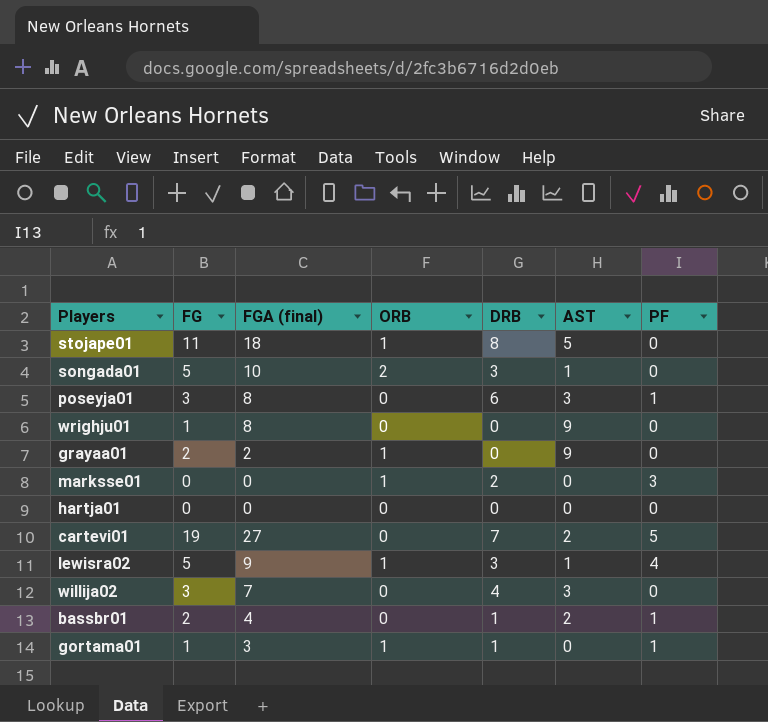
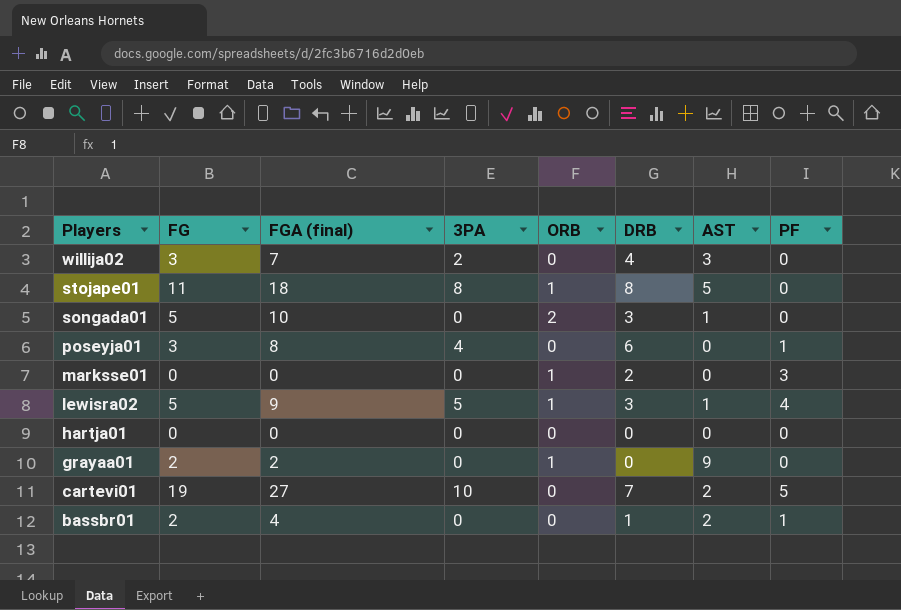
row order: none -> Players descending
column 3PA | position: none -> 4
row wrighju01: 1 | 8 | 0 | 0 | 9 | 0 -> none
row gortama01: 1 | 3 | 1 | 1 | 0 | 1 -> none
poseyja01 | AST: 3 -> 0

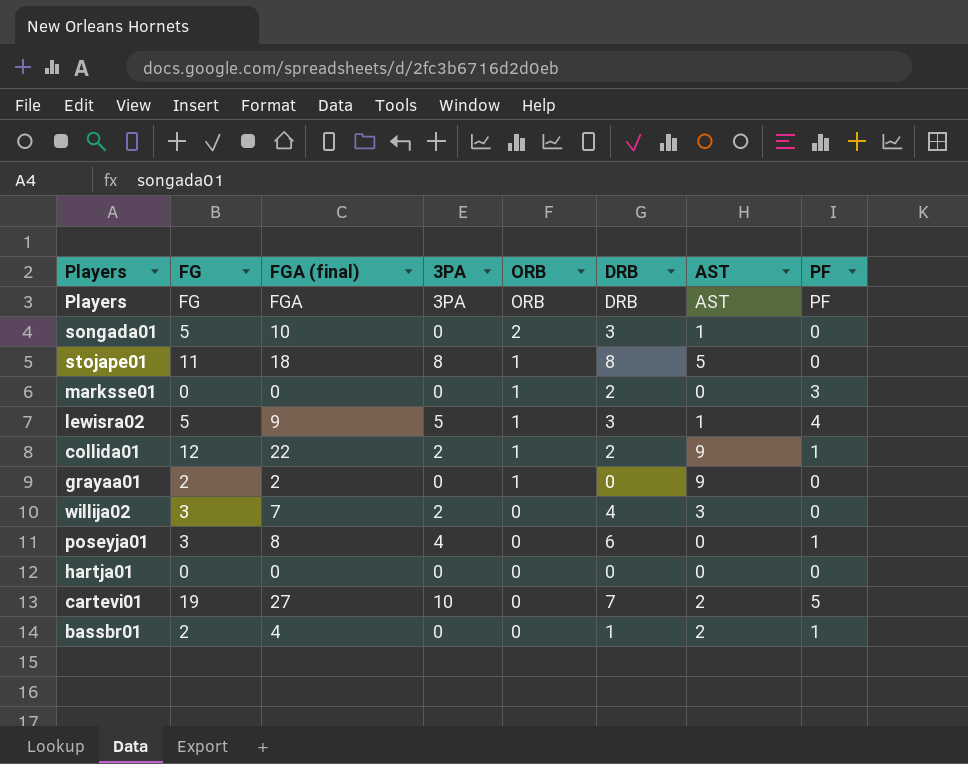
row order: Players descending -> ORB descending
row Players: none -> FG | FGA | 3PA | ORB | DRB | AST | PF
row collida01: none -> 12 | 22 | 2 | 1 | 2 | 9 | 1

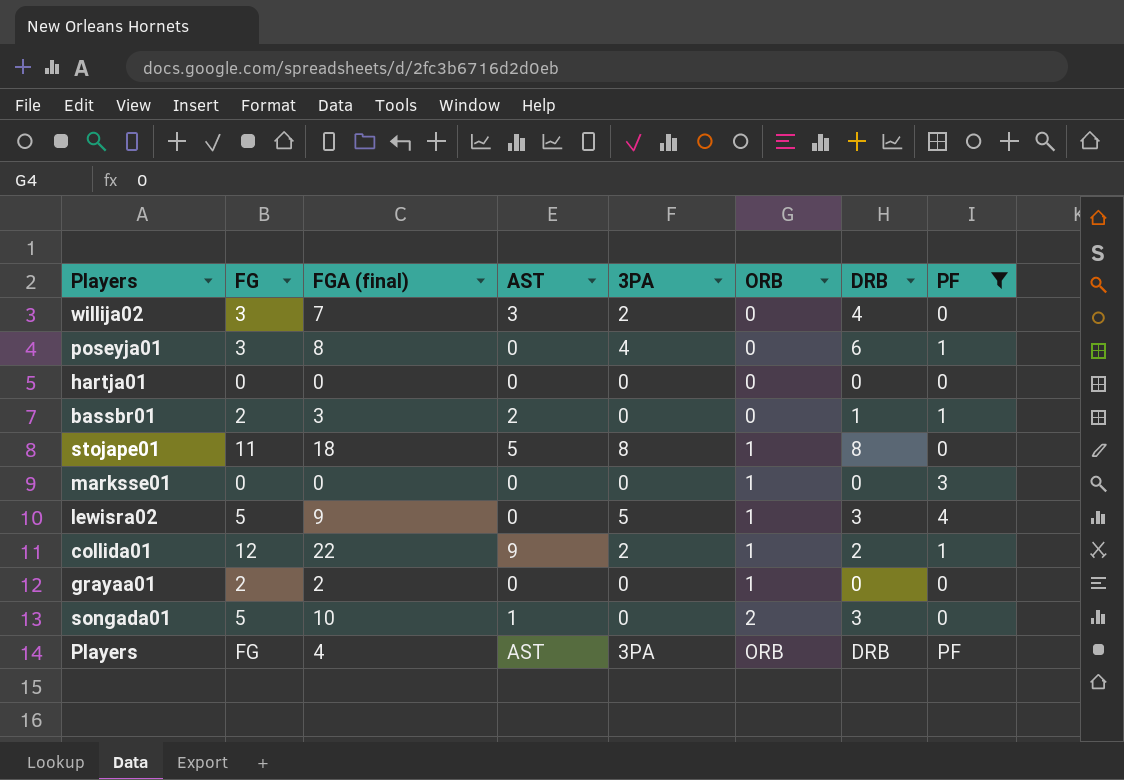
filter: none -> PF != 5
row order: ORB descending -> ORB ascending
column AST | position: 7 -> 4
bassbr01 | FGA (final): 4 -> 3
marksse01 | DRB: 2 -> 0
lewisra02 | AST: 1 -> 0
grayaa01 | AST: 9 -> 0
Players | FGA (final): FGA -> 4

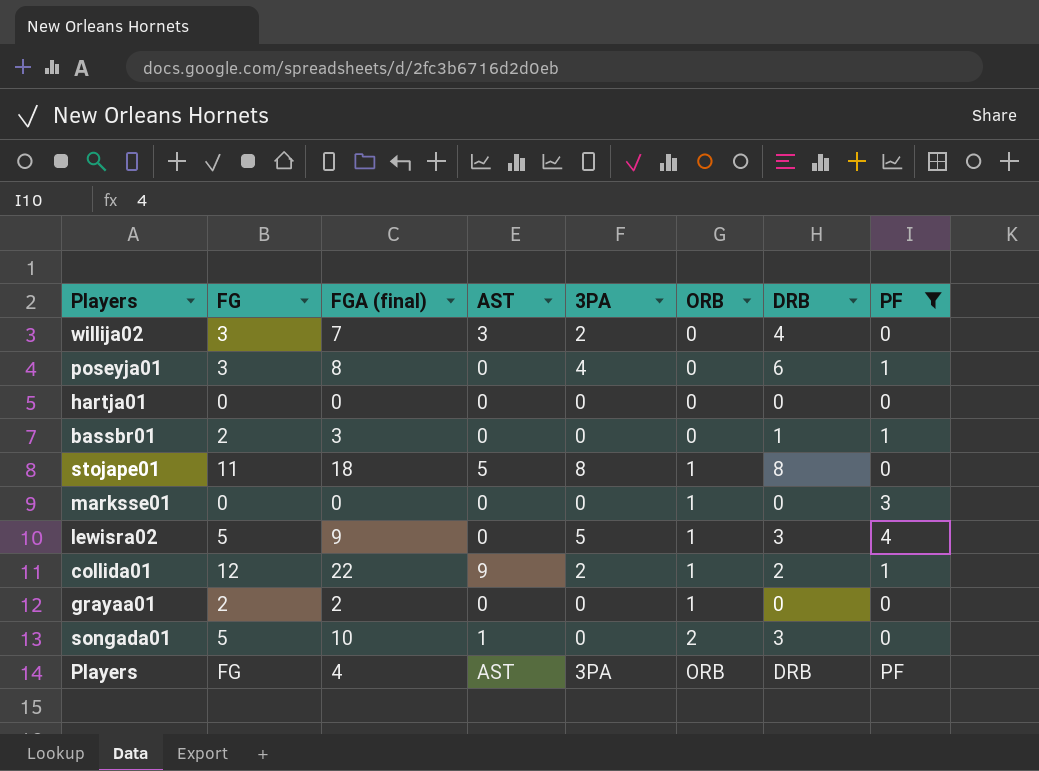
bassbr01 | AST: 2 -> 0

